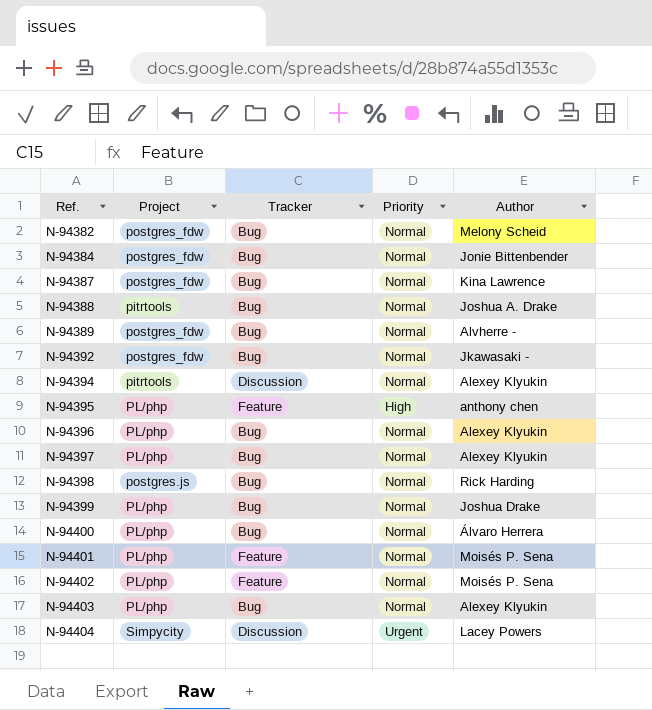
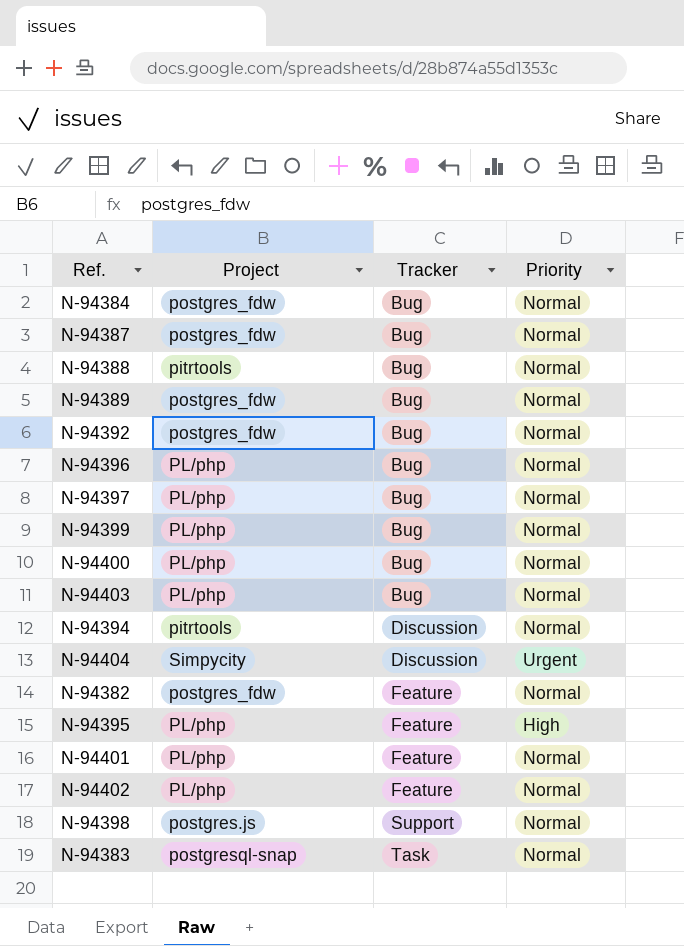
row order: Ref. ascending -> Tracker ascending
column Author | position: 5 -> none
N-94382 | Tracker: Bug -> Feature
N-94398 | Tracker: Bug -> Support
row N-94383: none -> postgresql-snap | Task | Normal

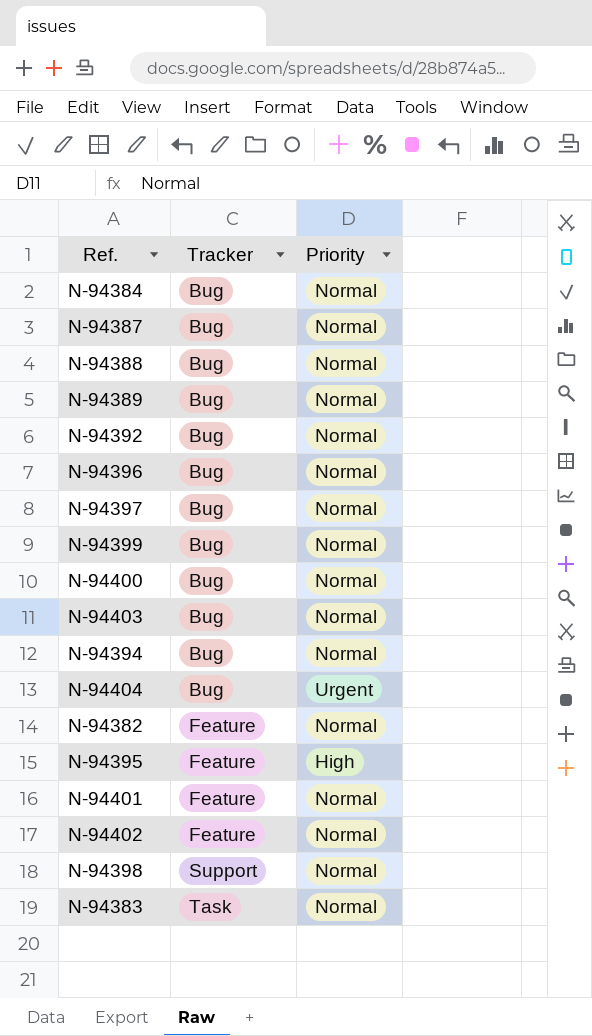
column Project | position: 2 -> none
N-94394 | Tracker: Discussion -> Bug
N-94404 | Tracker: Discussion -> Bug

